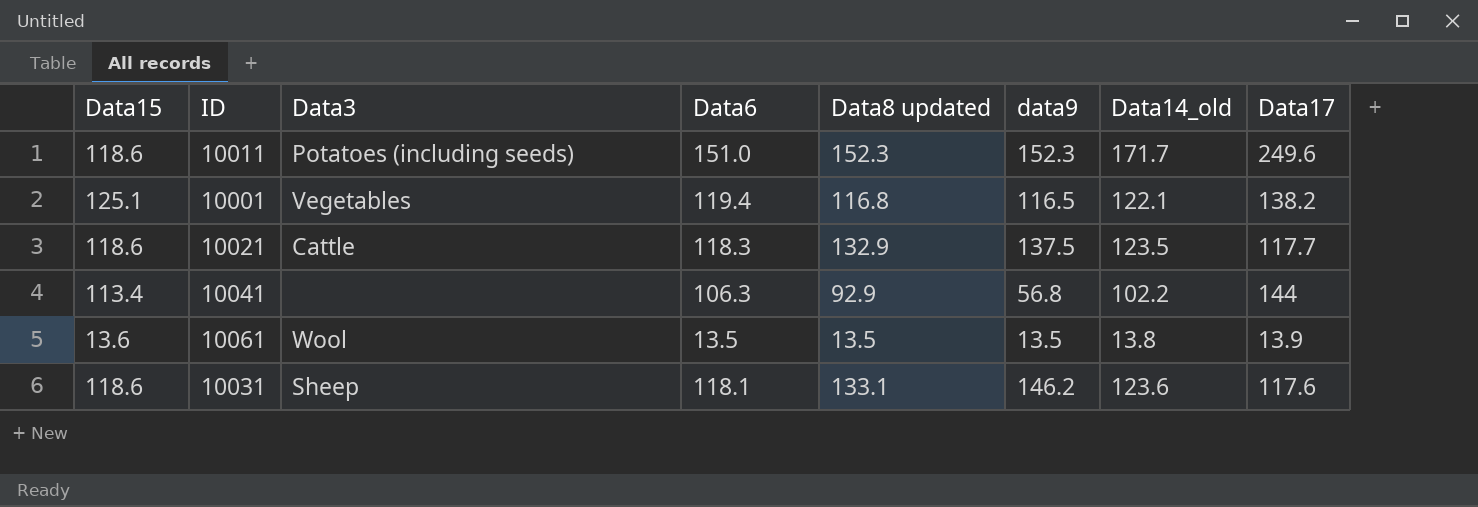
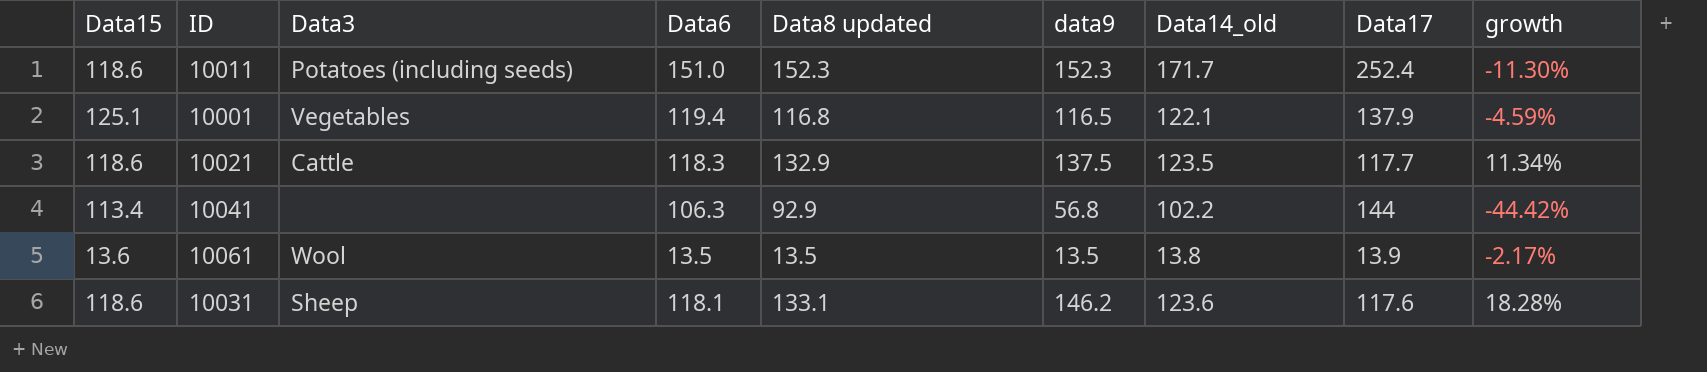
column growth | formula: none -> ([data9] - [Data14_old]) / [Data14_old]
10011 | Data17: 249.6 -> 252.4
10001 | Data17: 138.2 -> 137.9

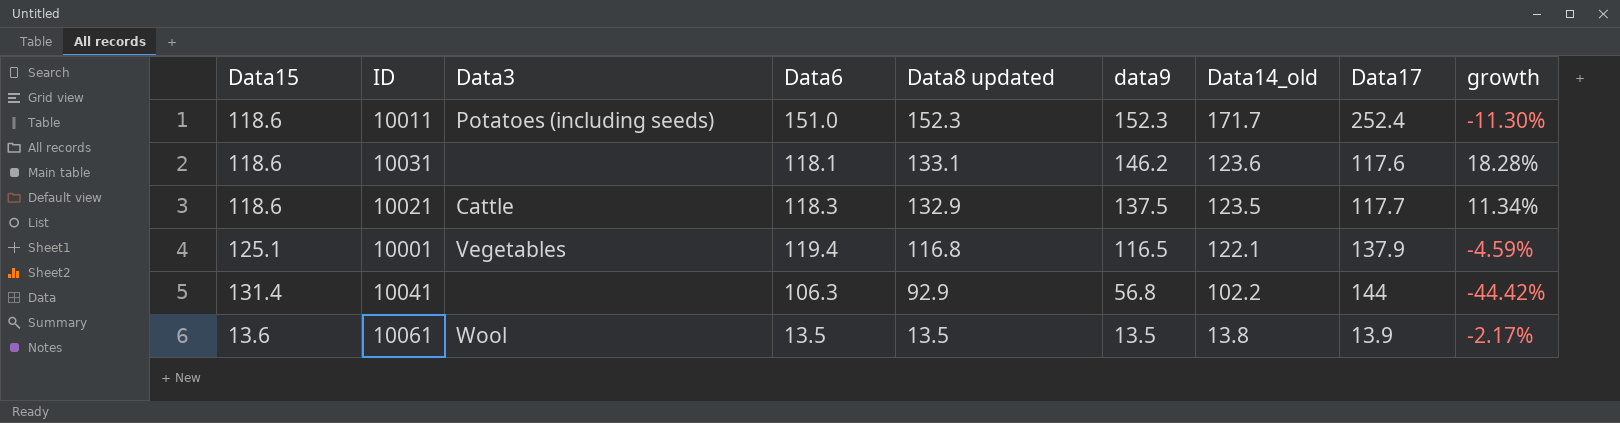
row order: none -> Data8 updated descending
10031 | Data3: Sheep -> none
10041 | Data15: 113.4 -> 131.4

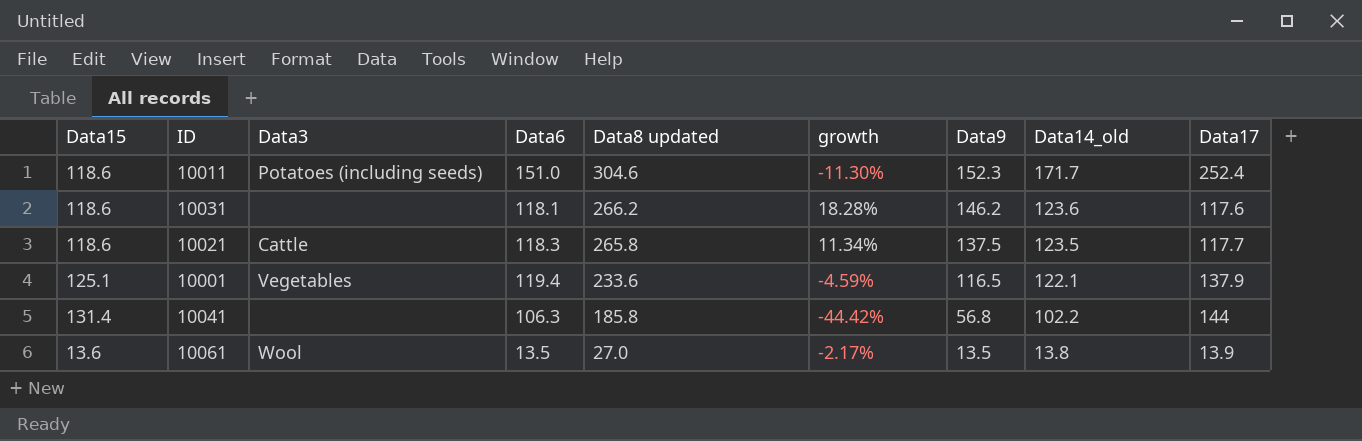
column growth | position: 9 -> 6
column name: data9 -> Data9
10011 | Data8 updated: 152.3 -> 304.6
10031 | Data8 updated: 133.1 -> 266.2
10021 | Data8 updated: 132.9 -> 265.8
10001 | Data8 updated: 116.8 -> 233.6
10041 | Data8 updated: 92.9 -> 185.8
10061 | Data8 updated: 13.5 -> 27.0

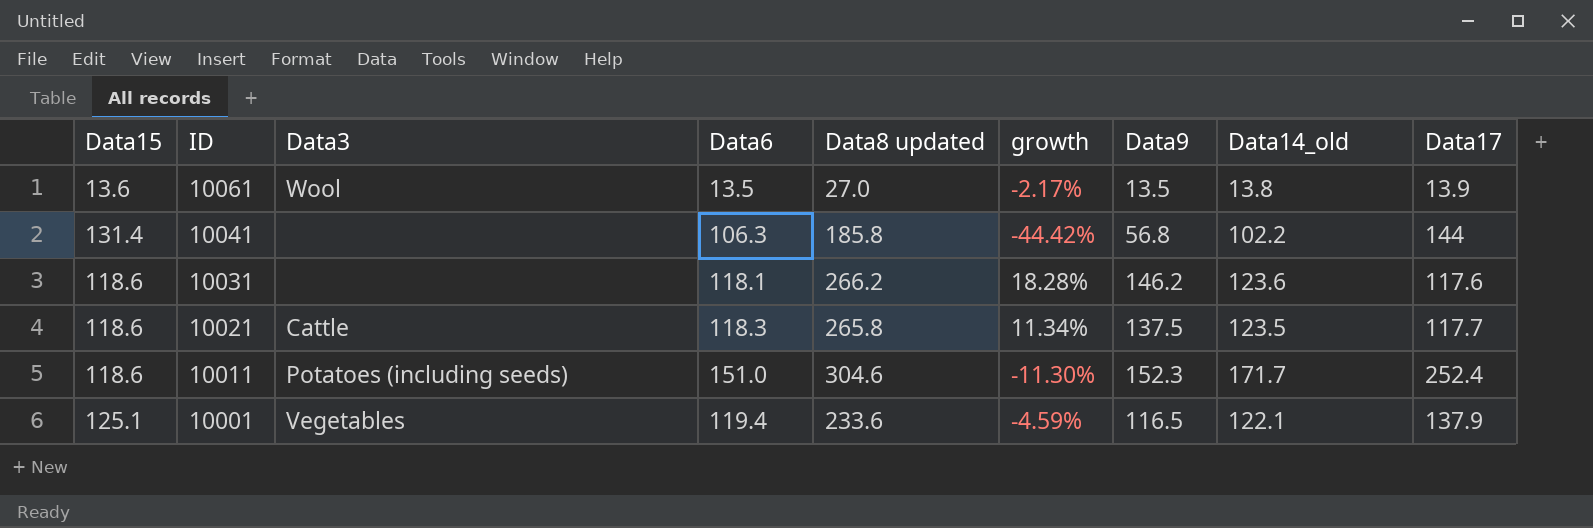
row order: Data8 updated descending -> ID descending

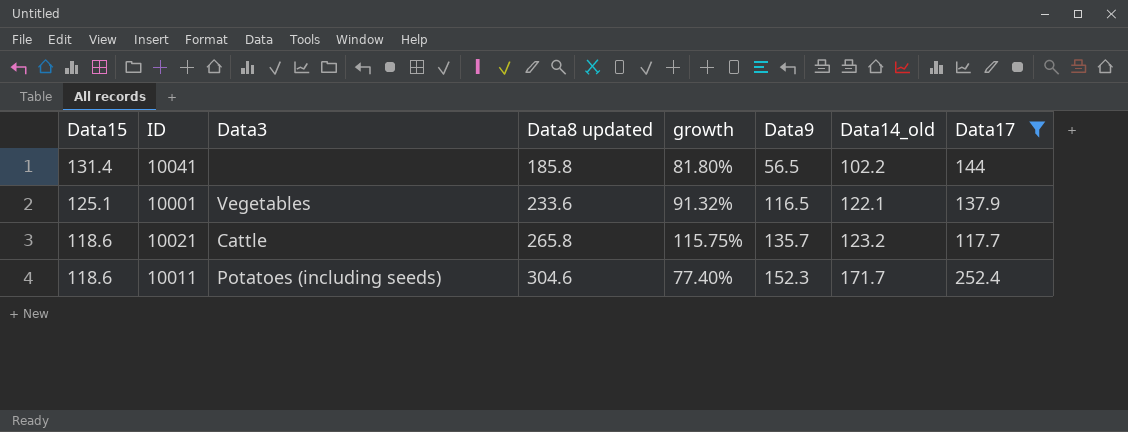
filter: none -> Data17 >= 117.7
row order: ID descending -> Data15 descending
column Data6 | position: 4 -> none
column growth | formula: ([Data9] - [Data14_old]) / [Data14_old] -> ([Data8 updated] - [Data14_old]) / [Data14_old]
10041 | Data9: 56.8 -> 56.5
10021 | Data9: 137.5 -> 135.7
10021 | Data14_old: 123.5 -> 123.2

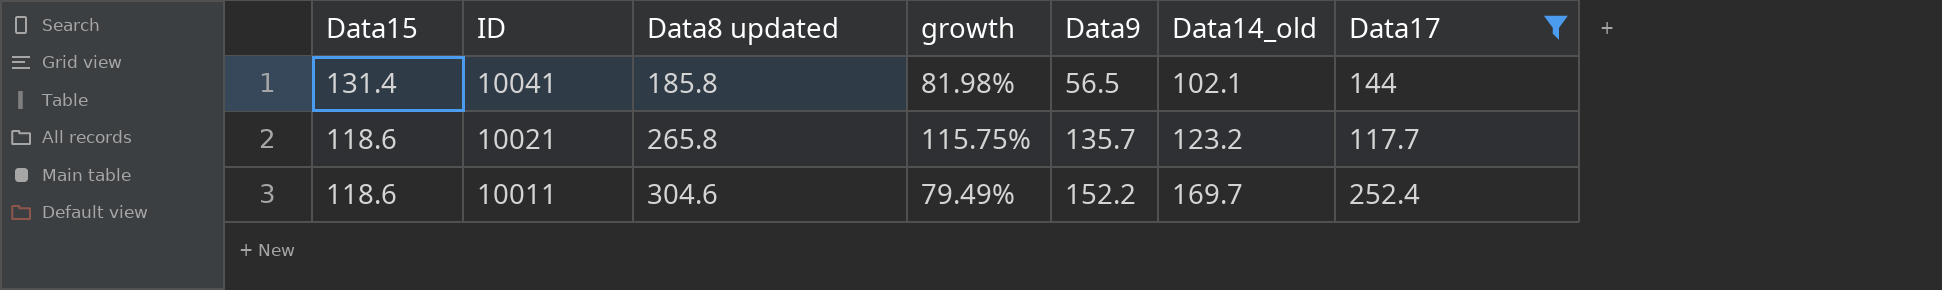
column Data3 | position: 3 -> none
row 10001: 125.1 | Vegetables | 233.6 | 91.32% | 116.5 | 122.1 | 137.9 -> none
10041 | growth: 81.80% -> 81.98%
10041 | Data14_old: 102.2 -> 102.1
10011 | growth: 77.40% -> 79.49%
10011 | Data9: 152.3 -> 152.2
10011 | Data14_old: 171.7 -> 169.7

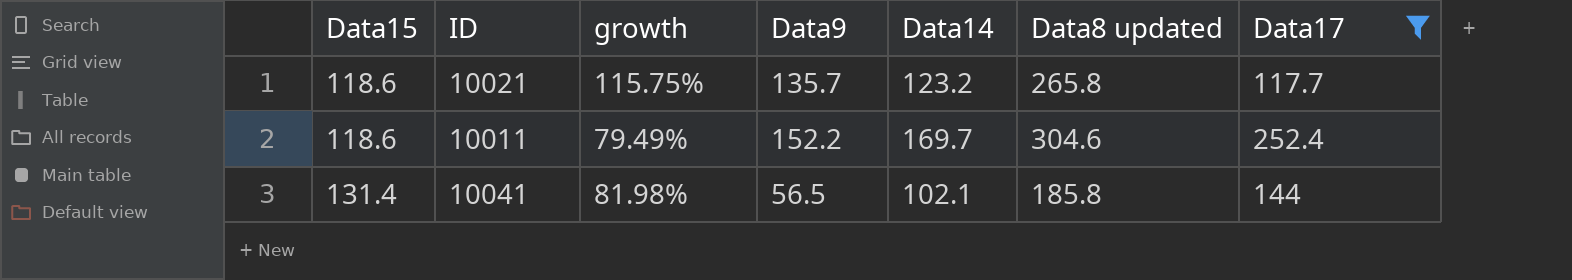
row order: Data15 descending -> Data15 ascending
column name: Data14_old -> Data14
column Data8 updated | position: 3 -> 6

